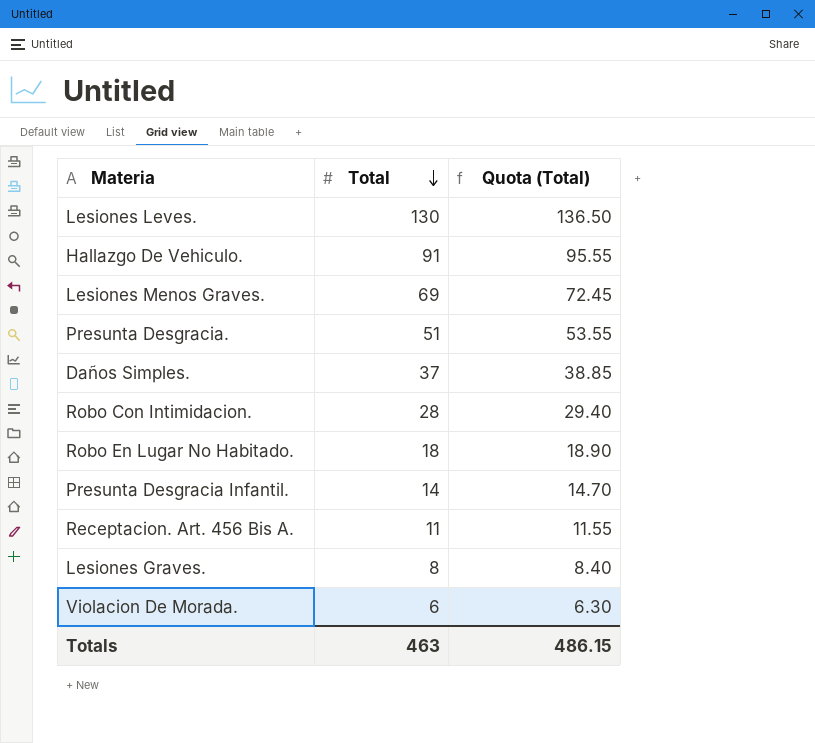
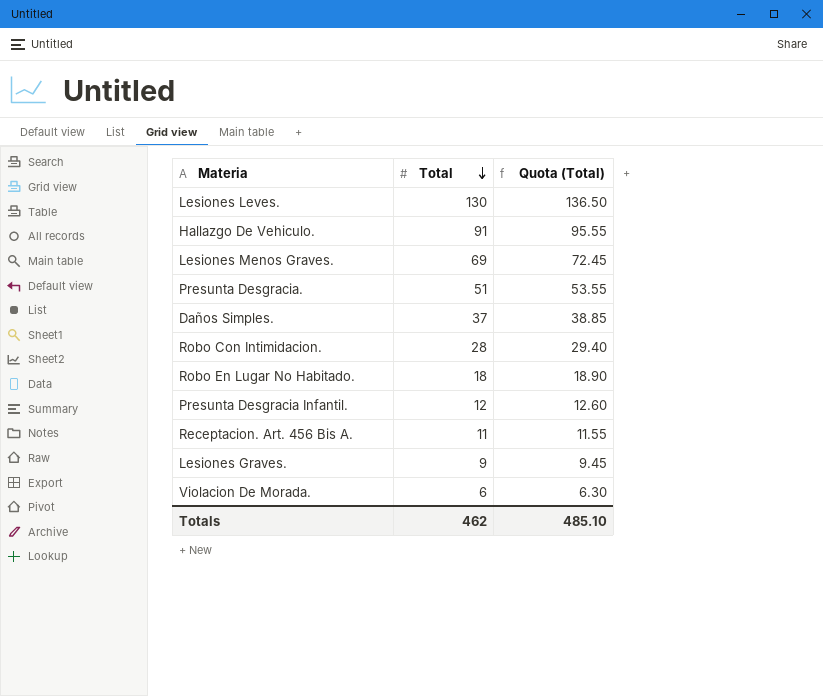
Presunta Desgracia Infantil. | Total: 14 -> 12
Presunta Desgracia Infantil. | Quota (Total): 14.70 -> 12.60
Lesiones Graves. | Total: 8 -> 9
Lesiones Graves. | Quota (Total): 8.40 -> 9.45
Totals | Total: 463 -> 462
Totals | Quota (Total): 486.15 -> 485.10

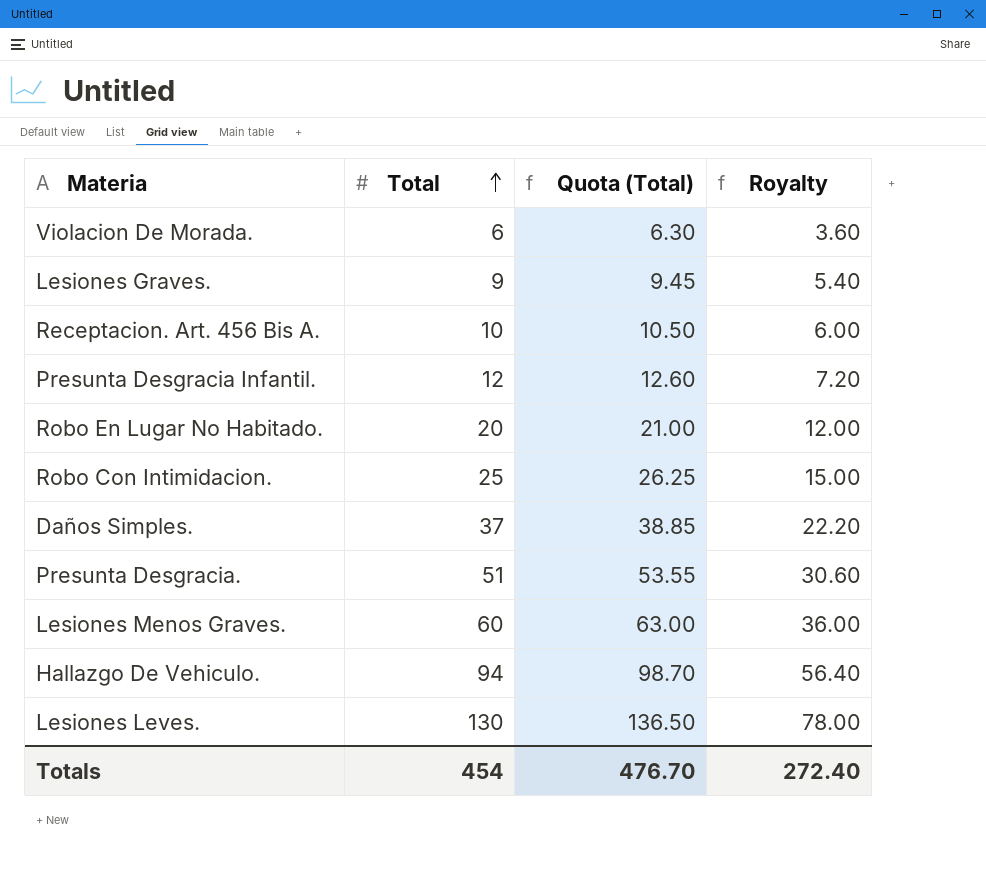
row order: Total descending -> Total ascending
column Royalty | formula: none -> [Total] * 0.6
Receptacion. Art. 456 Bis A. | Total: 11 -> 10
Receptacion. Art. 456 Bis A. | Quota (Total): 11.55 -> 10.50
Robo En Lugar No Habitado. | Total: 18 -> 20
Robo En Lugar No Habitado. | Quota (Total): 18.90 -> 21.00
Robo Con Intimidacion. | Total: 28 -> 25
Robo Con Intimidacion. | Quota (Total): 29.40 -> 26.25
Lesiones Menos Graves. | Total: 69 -> 60
Lesiones Menos Graves. | Quota (Total): 72.45 -> 63.00
Hallazgo De Vehiculo. | Total: 91 -> 94
Hallazgo De Vehiculo. | Quota (Total): 95.55 -> 98.70
Totals | Total: 462 -> 454
Totals | Quota (Total): 485.10 -> 476.70

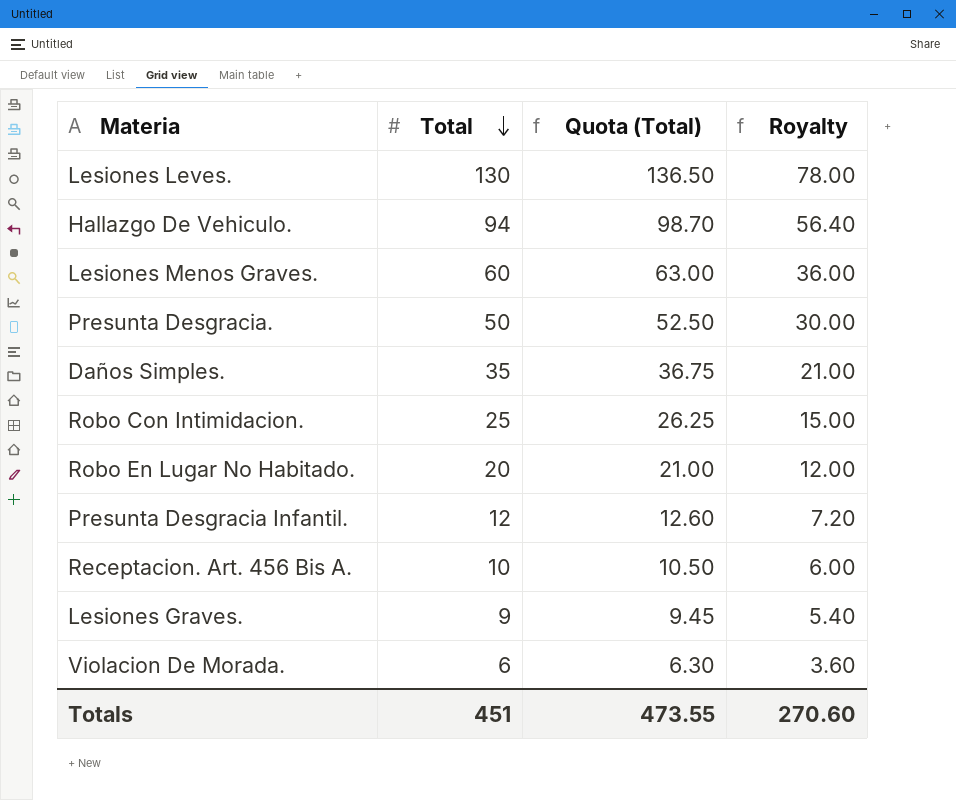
row order: Total ascending -> Total descending
Presunta Desgracia. | Total: 51 -> 50
Presunta Desgracia. | Quota (Total): 53.55 -> 52.50
Presunta Desgracia. | Royalty: 30.60 -> 30.00
Daños Simples. | Total: 37 -> 35
Daños Simples. | Quota (Total): 38.85 -> 36.75
Daños Simples. | Royalty: 22.20 -> 21.00
Totals | Total: 454 -> 451
Totals | Quota (Total): 476.70 -> 473.55
Totals | Royalty: 272.40 -> 270.60

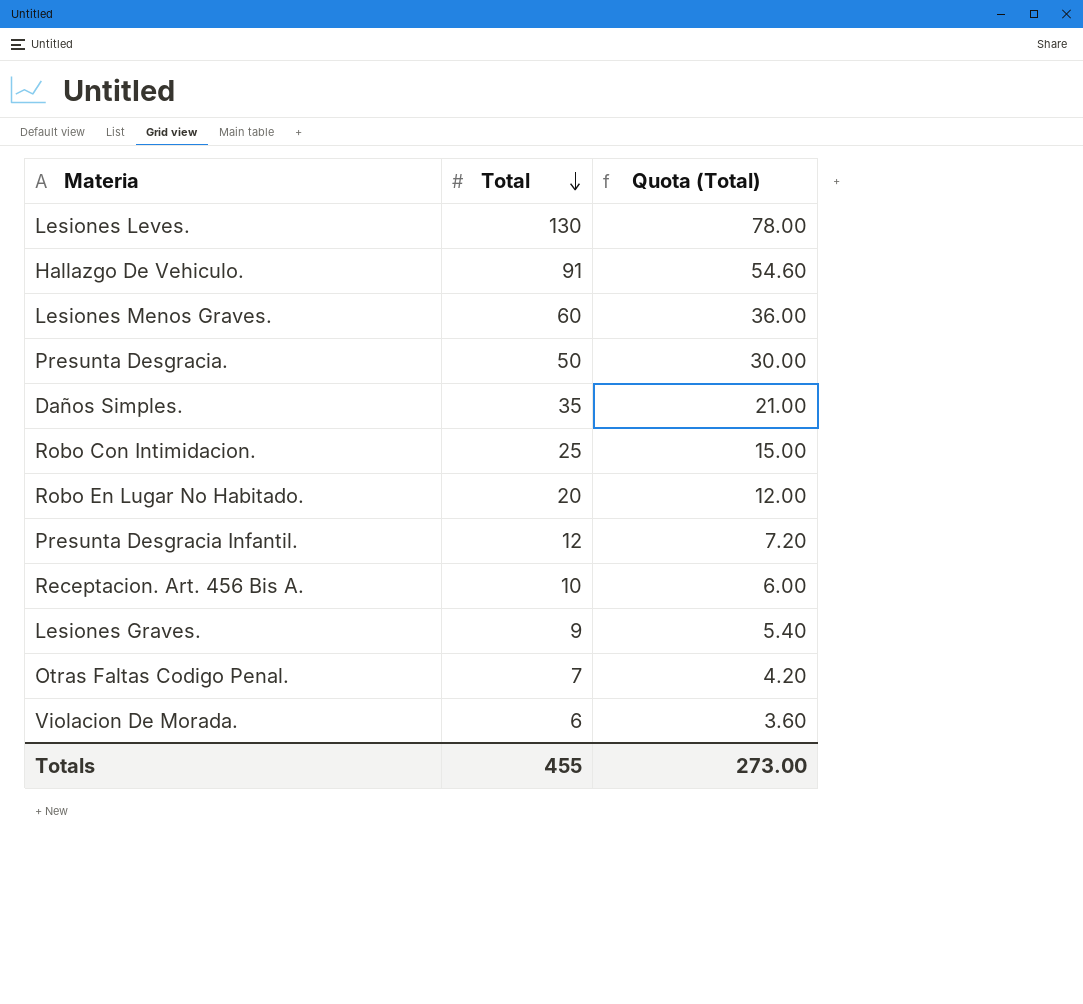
column Royalty | formula: [Total] * 0.6 -> none
column Quota (Total) | formula: [Total] * 1.05 -> [Total] * 0.6
Hallazgo De Vehiculo. | Total: 94 -> 91
row Otras Faltas Codigo Penal.: none -> 7 | 4.20
Totals | Total: 451 -> 455
Totals | Quota (Total): 473.55 -> 273.00

